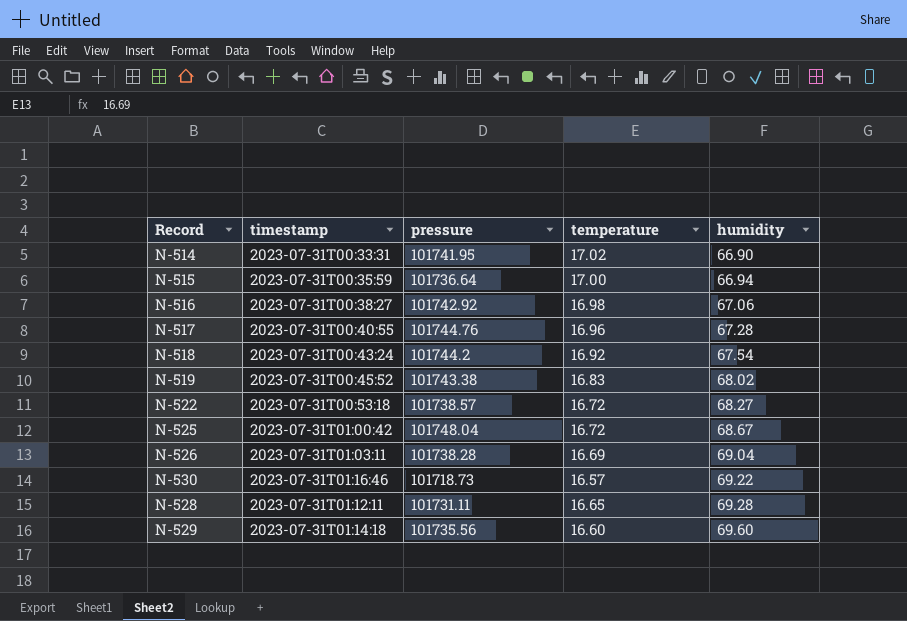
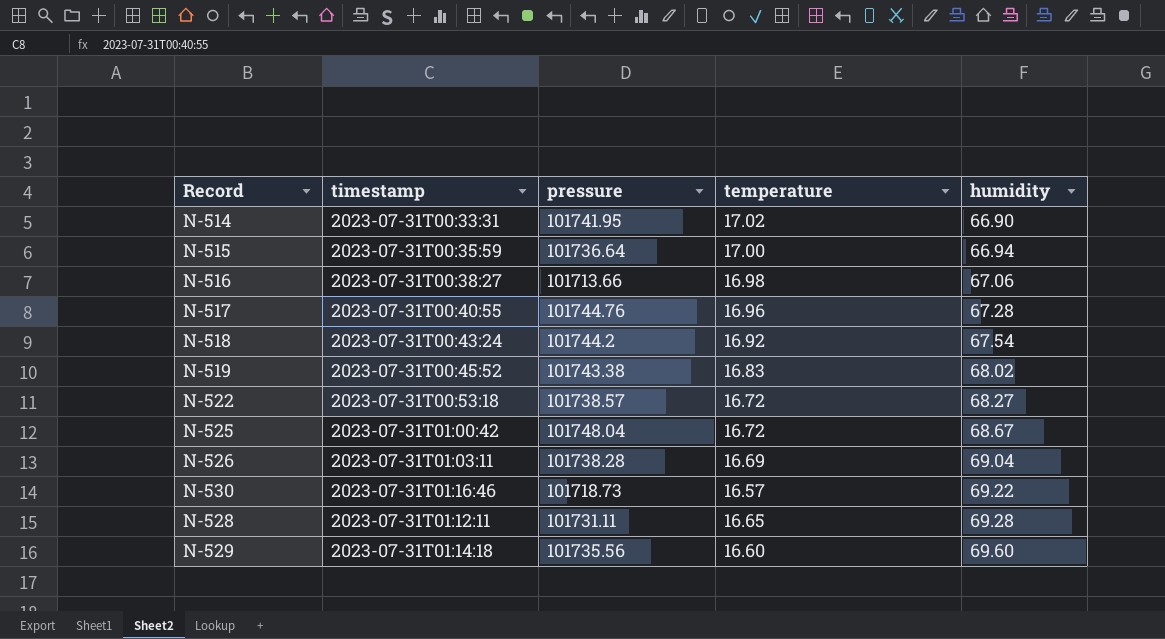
N-516 | pressure: 101742.92 -> 101713.66

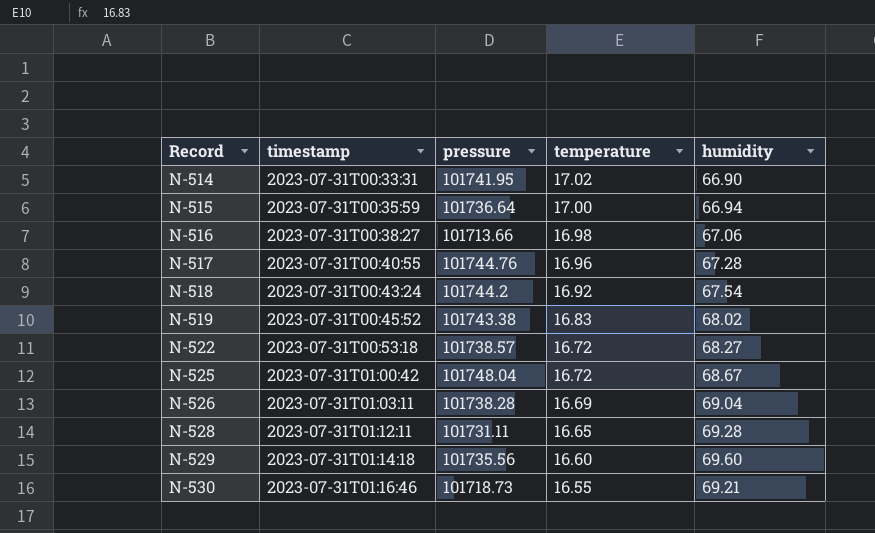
row order: humidity ascending -> Record ascending
N-530 | temperature: 16.57 -> 16.55
N-530 | humidity: 69.22 -> 69.21

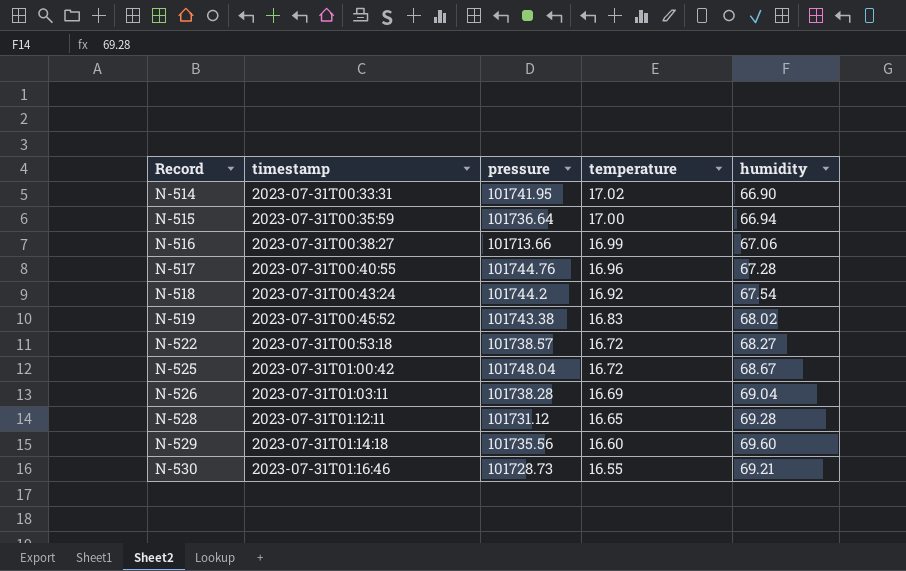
N-516 | temperature: 16.98 -> 16.99
N-528 | pressure: 101731.11 -> 101731.12
N-530 | pressure: 101718.73 -> 101728.73

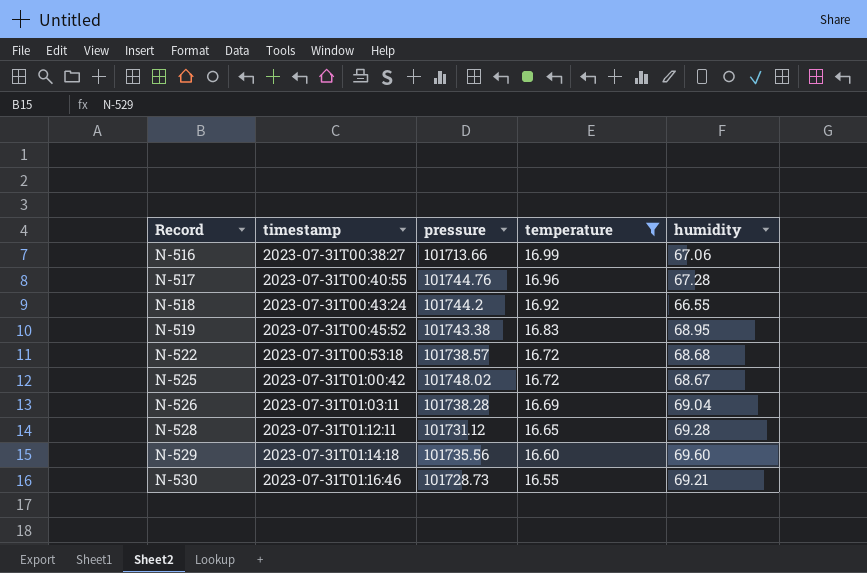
filter: none -> temperature <= 16.99
N-518 | humidity: 67.54 -> 66.55
N-519 | humidity: 68.02 -> 68.95
N-522 | humidity: 68.27 -> 68.68
N-525 | pressure: 101748.04 -> 101748.02

